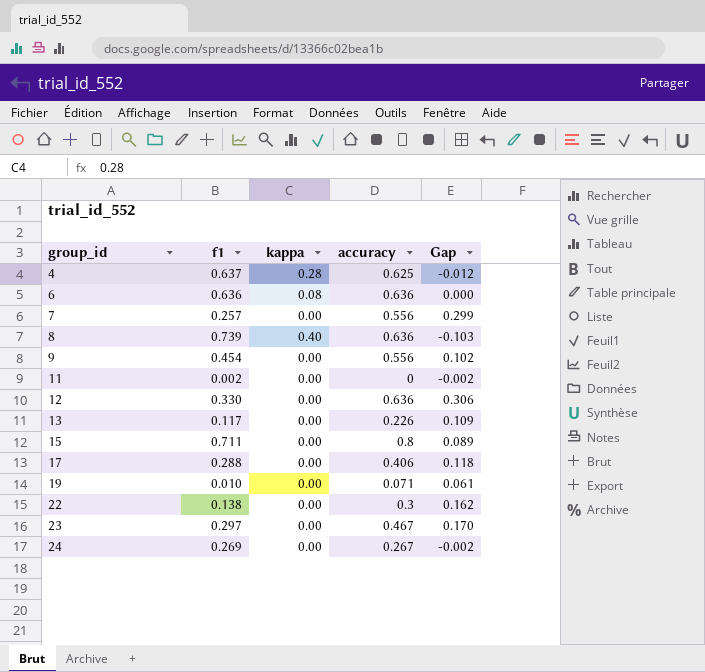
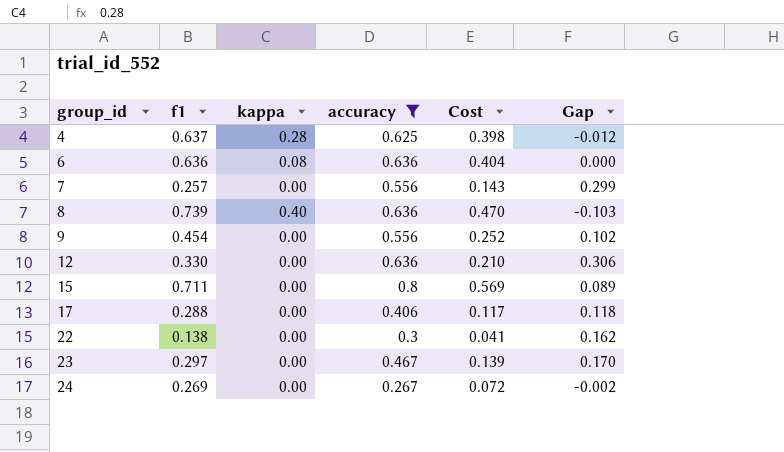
filter: none -> accuracy >= 0.267
column Cost | formula: none -> [f1] * [accuracy]

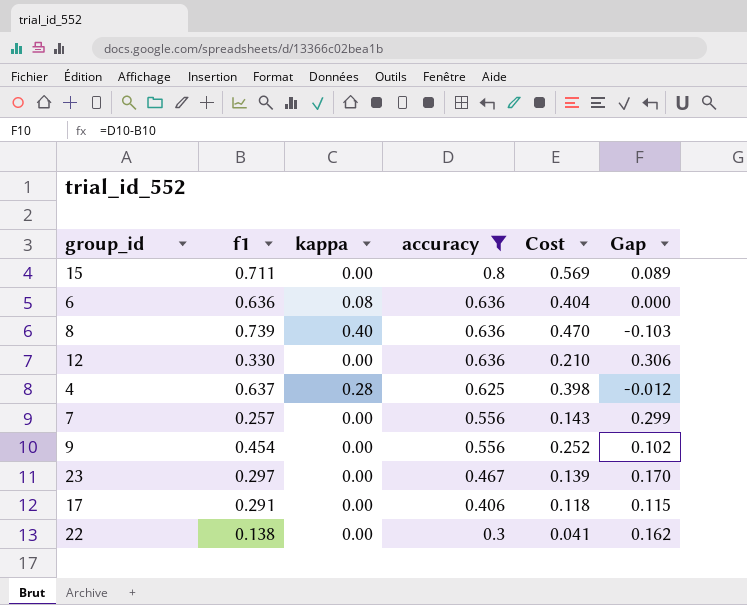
row order: group_id ascending -> accuracy descending
row 24: 0.269 | 0.00 | 0.267 | 0.072 | -0.002 -> none
17 | f1: 0.288 -> 0.291
17 | Cost: 0.117 -> 0.118
17 | Gap: 0.118 -> 0.115

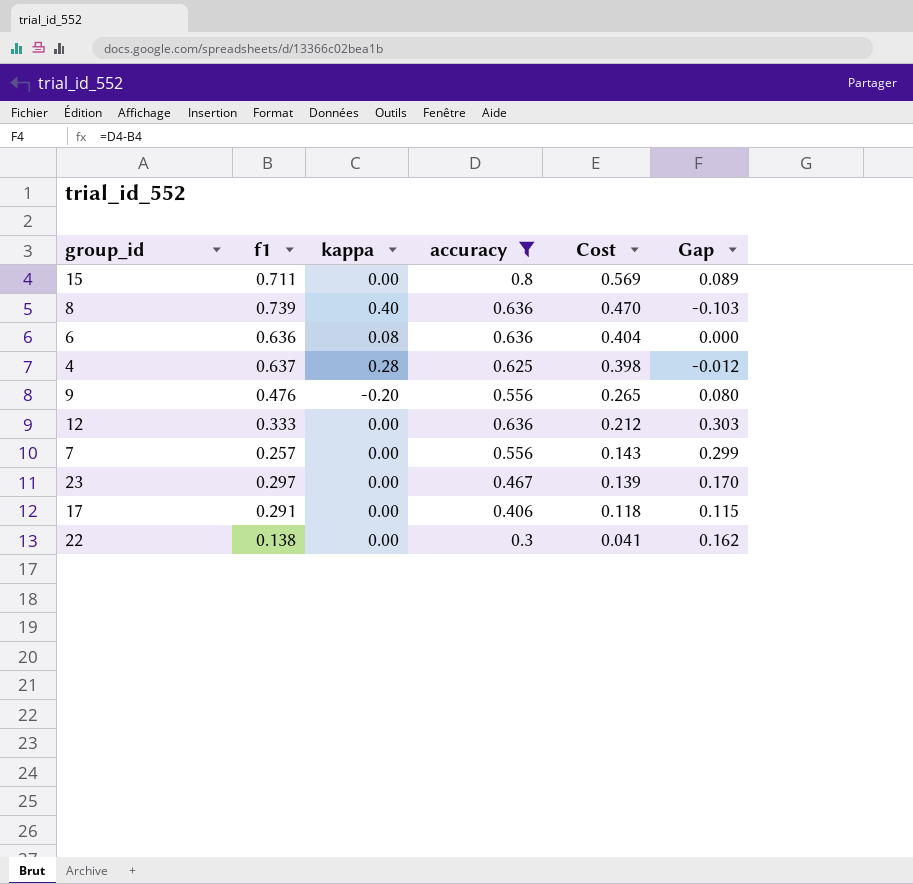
row order: accuracy descending -> Cost descending
9 | f1: 0.454 -> 0.476
9 | kappa: 0.00 -> -0.20
9 | Cost: 0.252 -> 0.265
9 | Gap: 0.102 -> 0.080
12 | f1: 0.330 -> 0.333
12 | Cost: 0.210 -> 0.212
12 | Gap: 0.306 -> 0.303

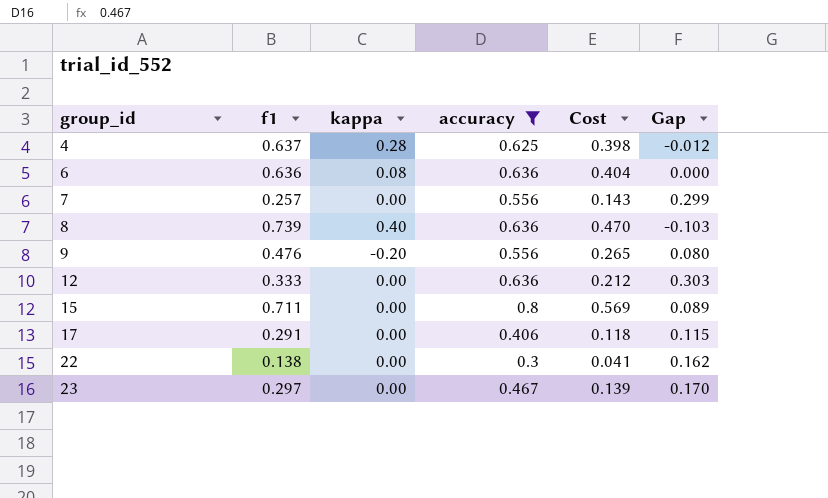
row order: Cost descending -> group_id ascending

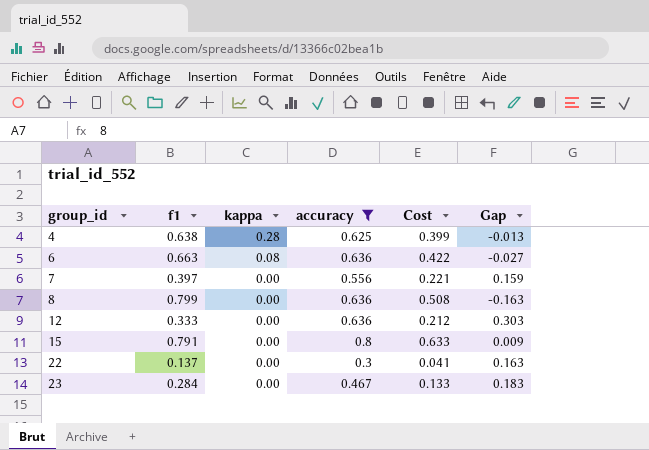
row 9: 0.476 | -0.20 | 0.556 | 0.265 | 0.080 -> none
row 17: 0.291 | 0.00 | 0.406 | 0.118 | 0.115 -> none
4 | f1: 0.637 -> 0.638
4 | Cost: 0.398 -> 0.399
4 | Gap: -0.012 -> -0.013
6 | f1: 0.636 -> 0.663
6 | Cost: 0.404 -> 0.422
6 | Gap: 0.000 -> -0.027
7 | f1: 0.257 -> 0.397
7 | Cost: 0.143 -> 0.221
7 | Gap: 0.299 -> 0.159
8 | f1: 0.739 -> 0.799
8 | kappa: 0.40 -> 0.00
8 | Cost: 0.470 -> 0.508
8 | Gap: -0.103 -> -0.163
15 | f1: 0.711 -> 0.791
15 | Cost: 0.569 -> 0.633
15 | Gap: 0.089 -> 0.009
22 | f1: 0.138 -> 0.137
22 | Gap: 0.162 -> 0.163
23 | f1: 0.297 -> 0.284
23 | Cost: 0.139 -> 0.133
23 | Gap: 0.170 -> 0.183

